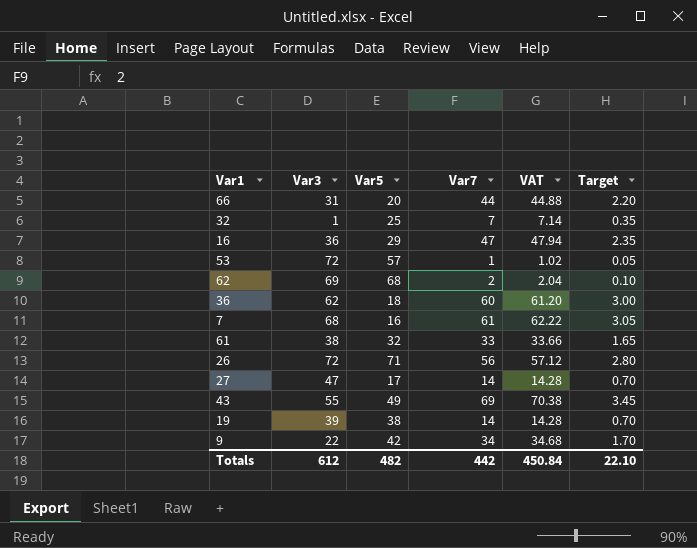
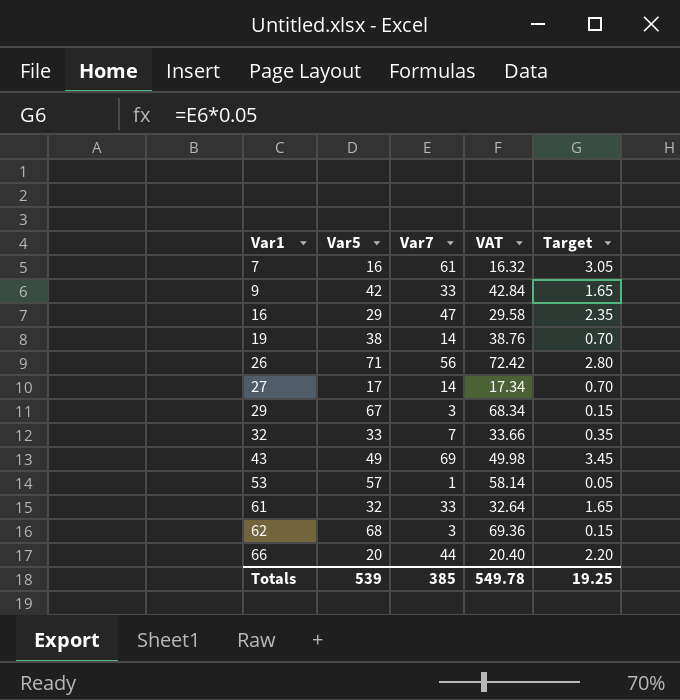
row order: none -> Var1 ascending
column Var3 | position: 2 -> none
column VAT | formula: [Var7] * 1.02 -> [Var5] * 1.02
row 36: 62 | 18 | 60 | 61.20 | 3.00 -> none
9 | Var7: 34 -> 33
9 | Target: 1.70 -> 1.65
row 29: none -> 67 | 3 | 68.34 | 0.15
32 | Var5: 25 -> 33
62 | Var7: 2 -> 3
62 | Target: 0.10 -> 0.15
Totals | Var5: 482 -> 539
Totals | Var7: 442 -> 385
Totals | VAT: 450.84 -> 549.78
Totals | Target: 22.10 -> 19.25

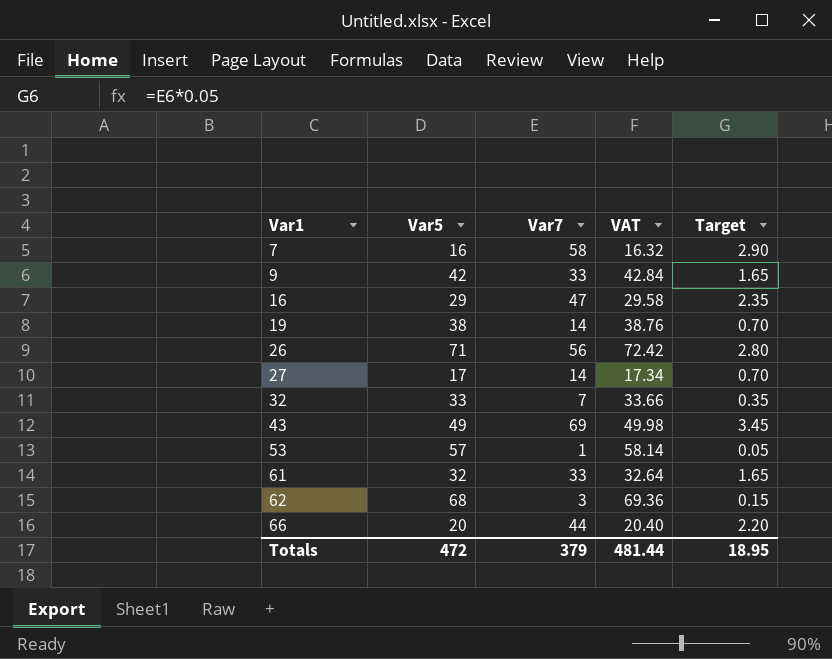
row 29: 67 | 3 | 68.34 | 0.15 -> none
7 | Var7: 61 -> 58
7 | Target: 3.05 -> 2.90
Totals | Var5: 539 -> 472
Totals | Var7: 385 -> 379
Totals | VAT: 549.78 -> 481.44
Totals | Target: 19.25 -> 18.95

